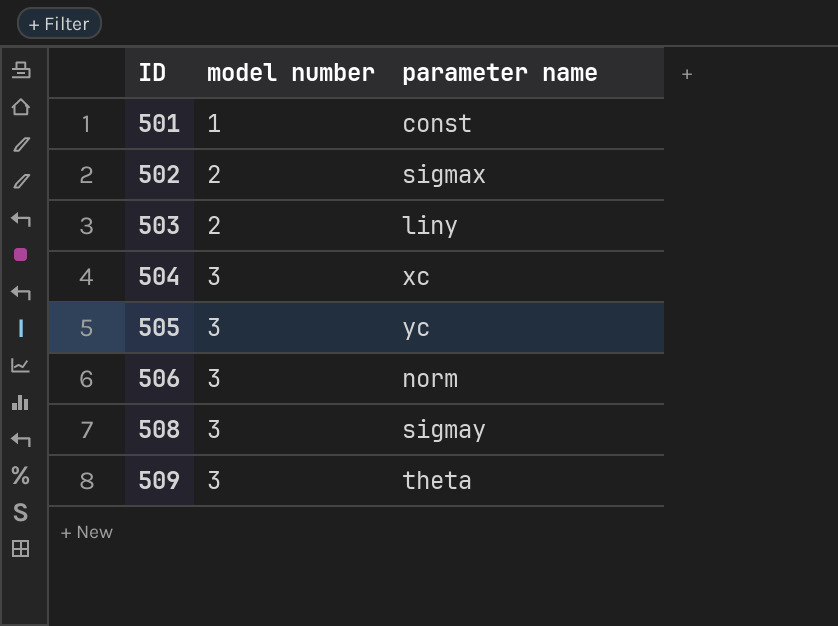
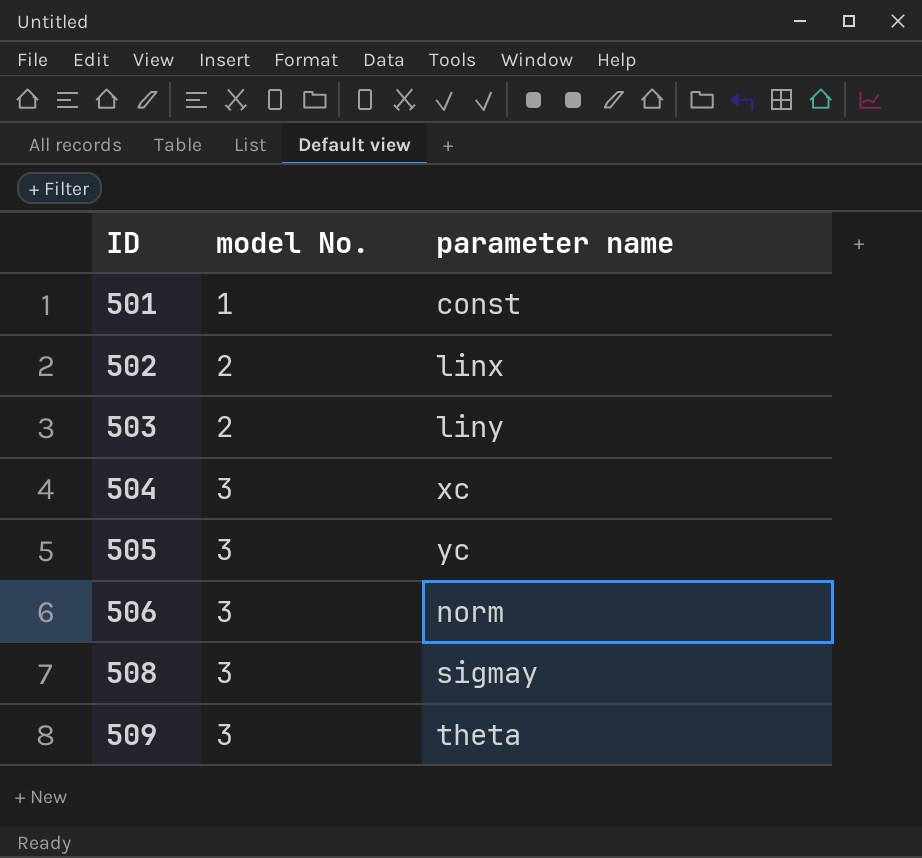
column name: model number -> model No.
502 | parameter name: sigmax -> linx

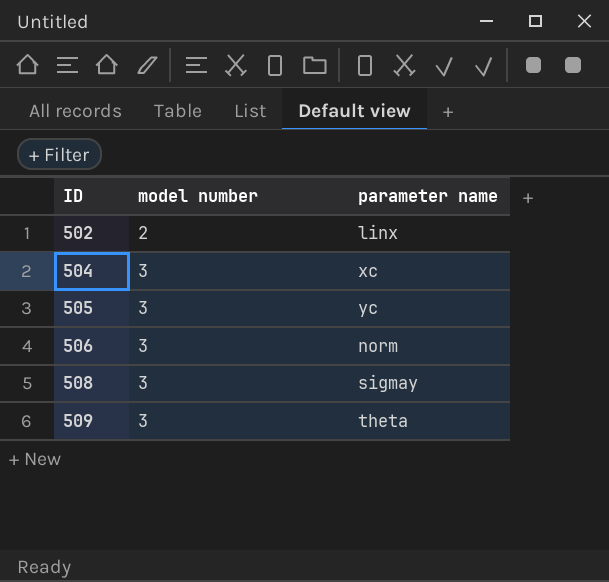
column name: model No. -> model number
row 501: 1 | const -> none
row 503: 2 | liny -> none

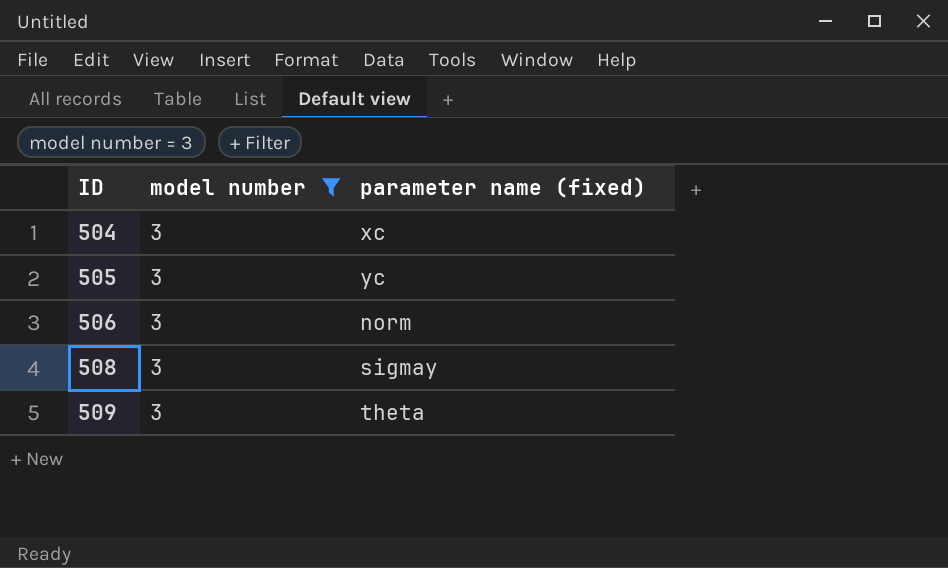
filter: none -> model number = 3
column name: parameter name -> parameter name (fixed)

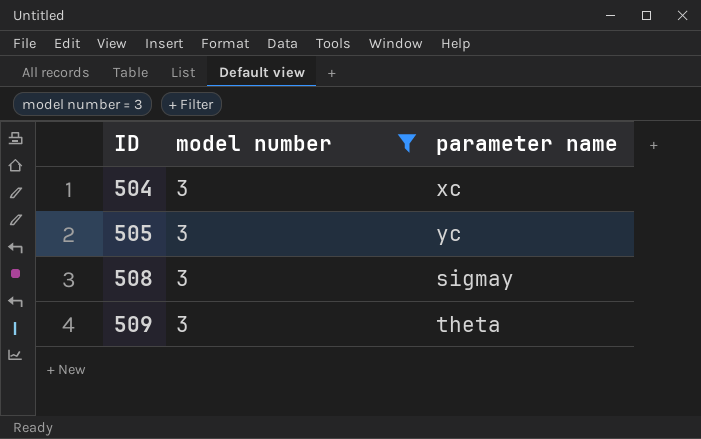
column name: parameter name (fixed) -> parameter name
row 506: 3 | norm -> none

